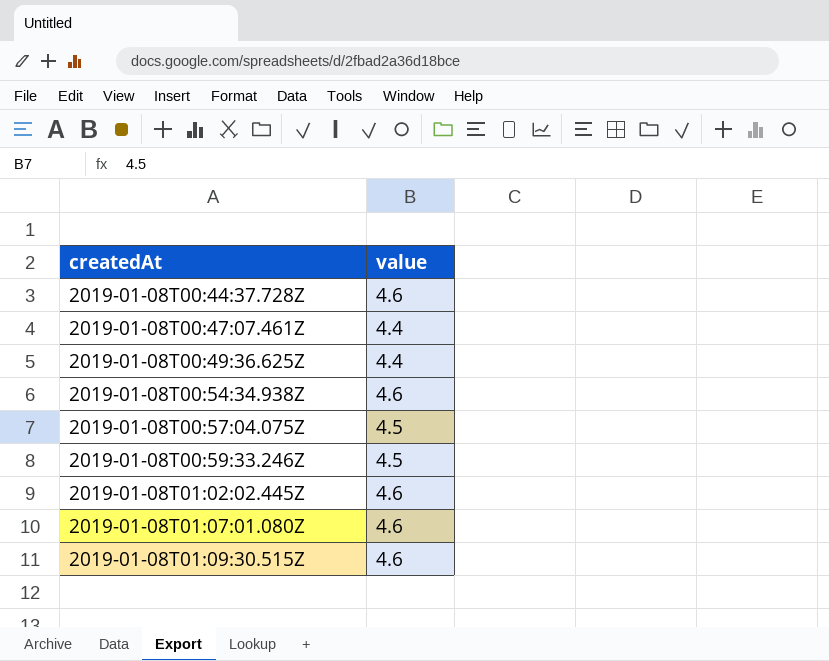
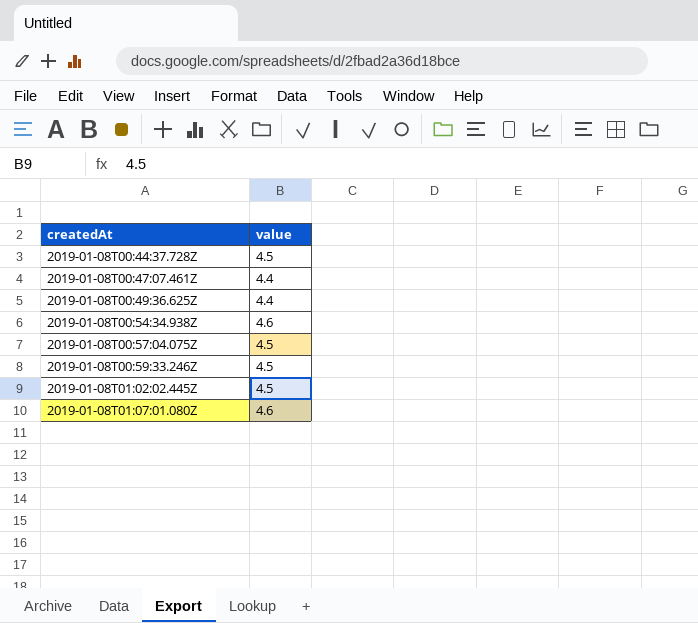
row 2019-01-08T01:09:30.515Z: 4.6 -> none
2019-01-08T00:44:37.728Z | value: 4.6 -> 4.5
2019-01-08T01:02:02.445Z | value: 4.6 -> 4.5

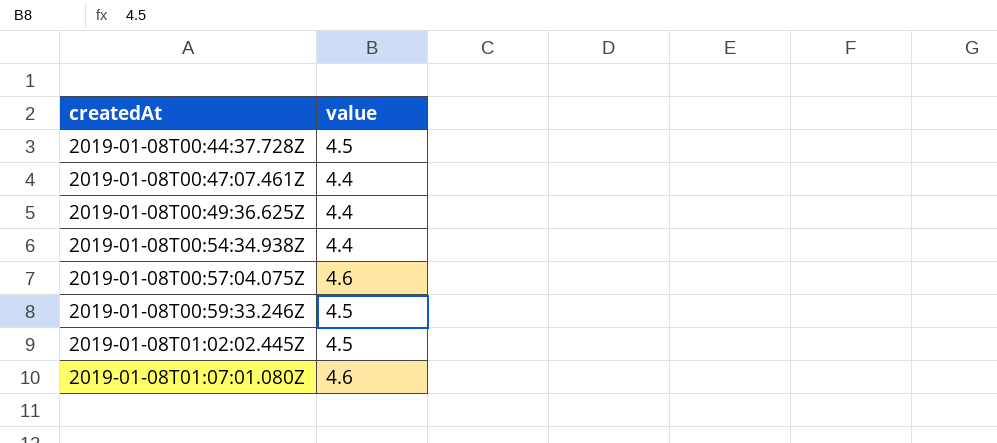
2019-01-08T00:54:34.938Z | value: 4.6 -> 4.4
2019-01-08T00:57:04.075Z | value: 4.5 -> 4.6

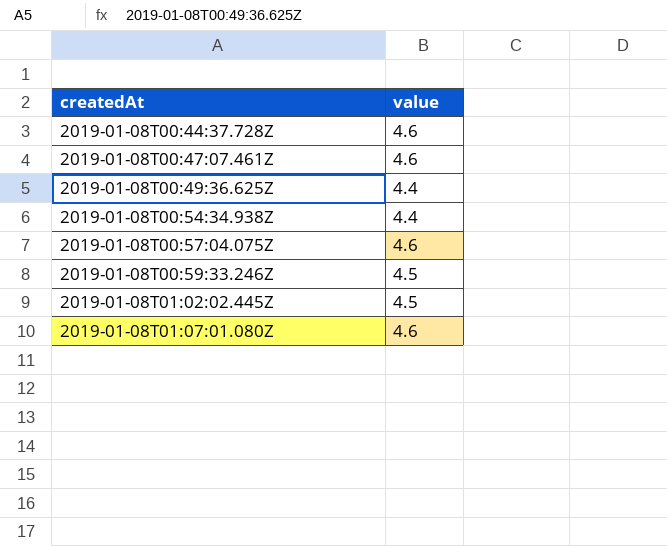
2019-01-08T00:44:37.728Z | value: 4.5 -> 4.6
2019-01-08T00:47:07.461Z | value: 4.4 -> 4.6

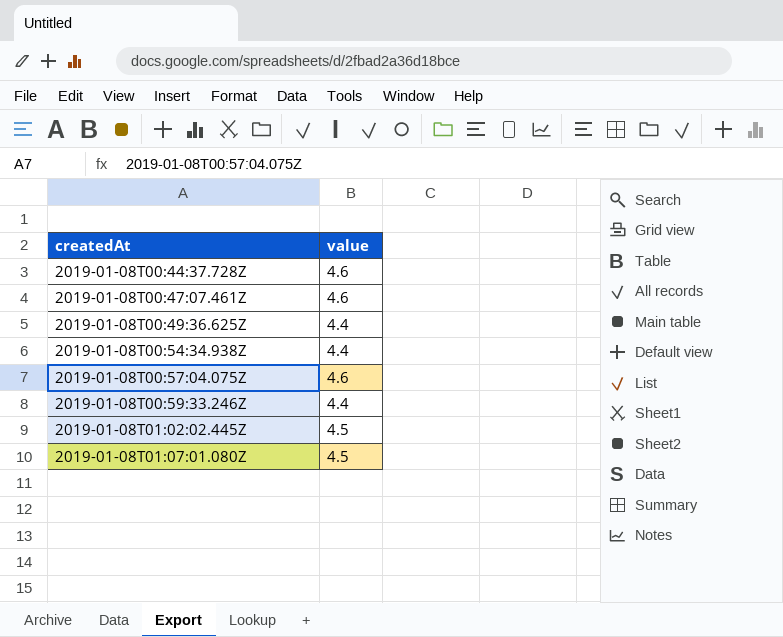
2019-01-08T00:59:33.246Z | value: 4.5 -> 4.4
2019-01-08T01:07:01.080Z | value: 4.6 -> 4.5

